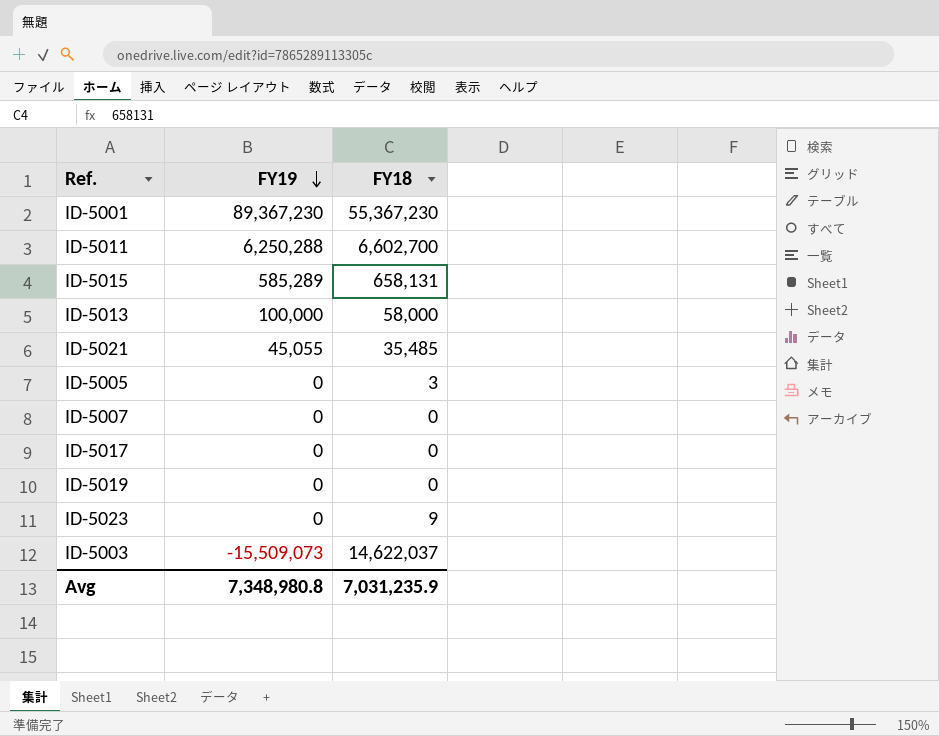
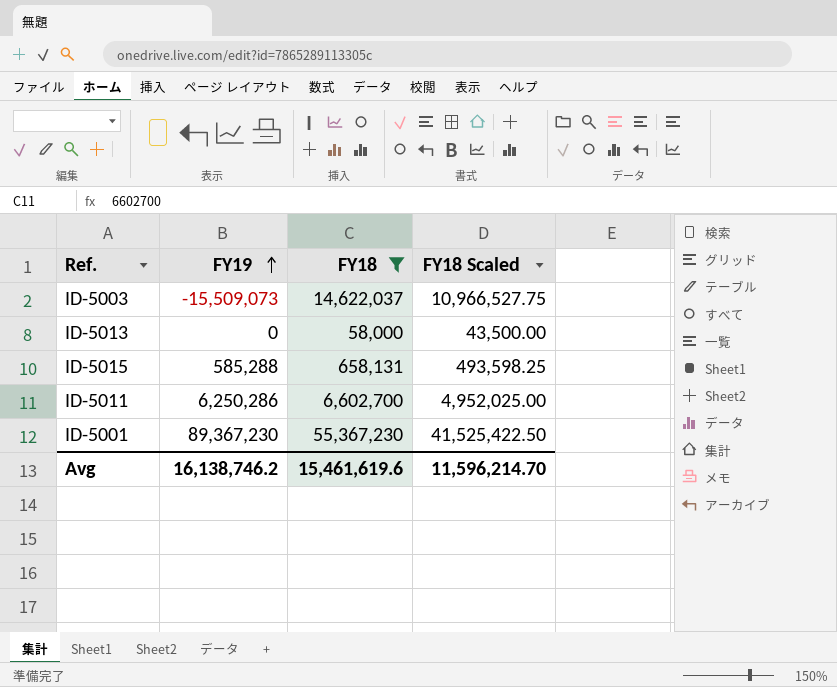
filter: none -> FY18 >= 58,000
row order: FY19 descending -> FY19 ascending
column FY18 Scaled | formula: none -> [FY18] * 0.75
ID-5013 | FY19: 100,000 -> 0
ID-5015 | FY19: 585,289 -> 585,288
ID-5011 | FY19: 6,250,288 -> 6,250,286
Avg | FY19: 7,348,980.8 -> 16,138,746.2
Avg | FY18: 7,031,235.9 -> 15,461,619.6

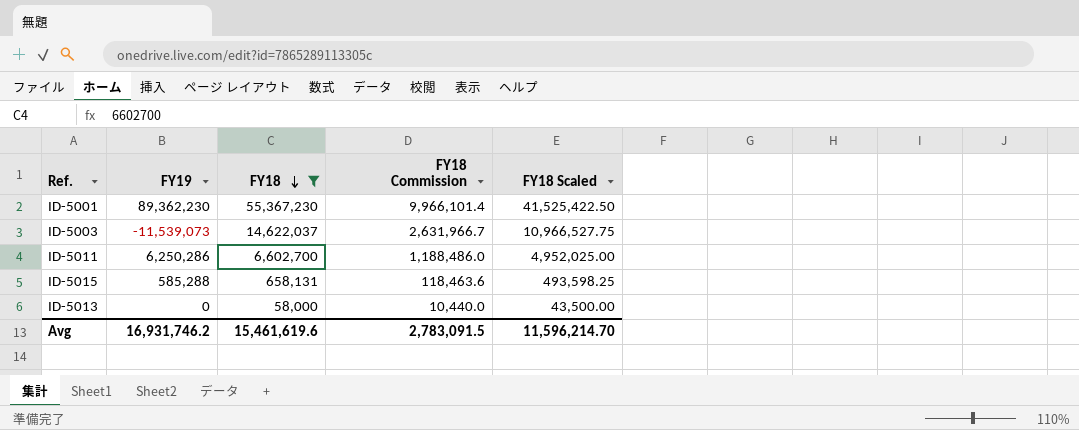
row order: FY19 ascending -> FY18 descending
column FY18 Commission | formula: none -> [FY18] * 0.18
ID-5001 | FY19: 89,367,230 -> 89,362,230
ID-5003 | FY19: -15,509,073 -> -11,539,073
Avg | FY19: 16,138,746.2 -> 16,931,746.2

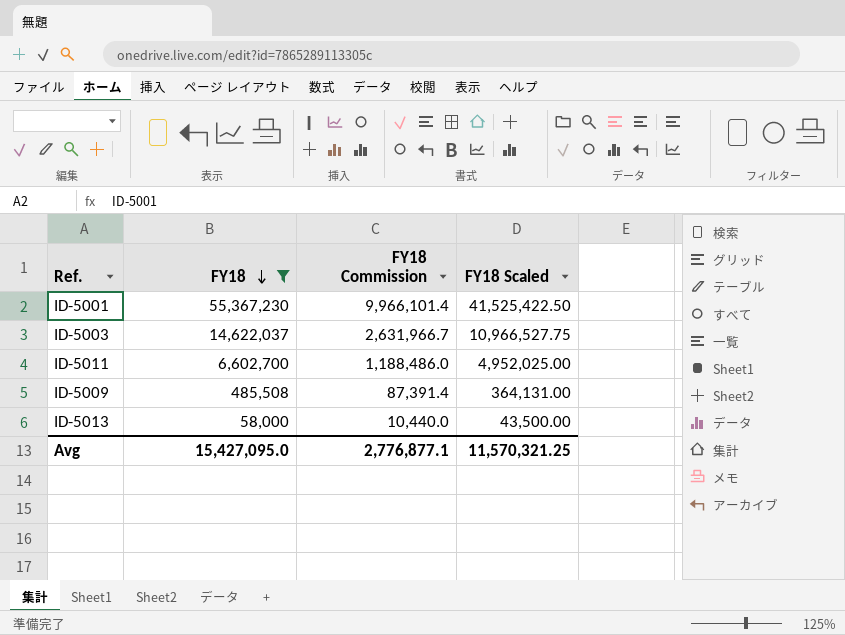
column FY19 | position: 2 -> none
row ID-5015: 585,288 | 658,131 | 118,463.6 | 493,598.25 -> none
row ID-5009: none -> 485,508 | 87,391.4 | 364,131.00
Avg | FY18: 15,461,619.6 -> 15,427,095.0
Avg | FY18 Commission: 2,783,091.5 -> 2,776,877.1
Avg | FY18 Scaled: 11,596,214.70 -> 11,570,321.25

